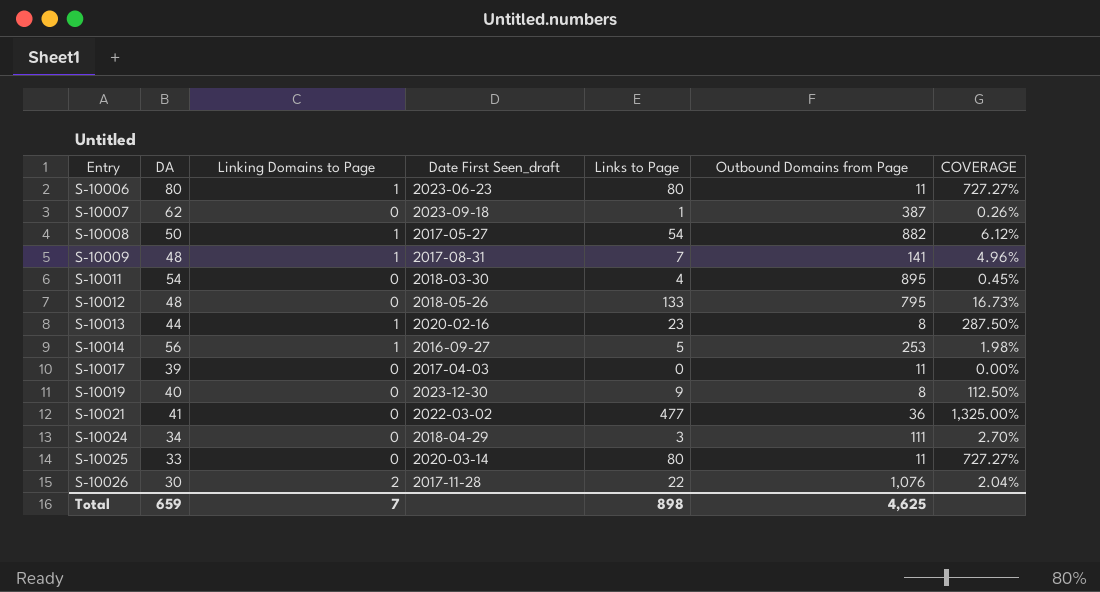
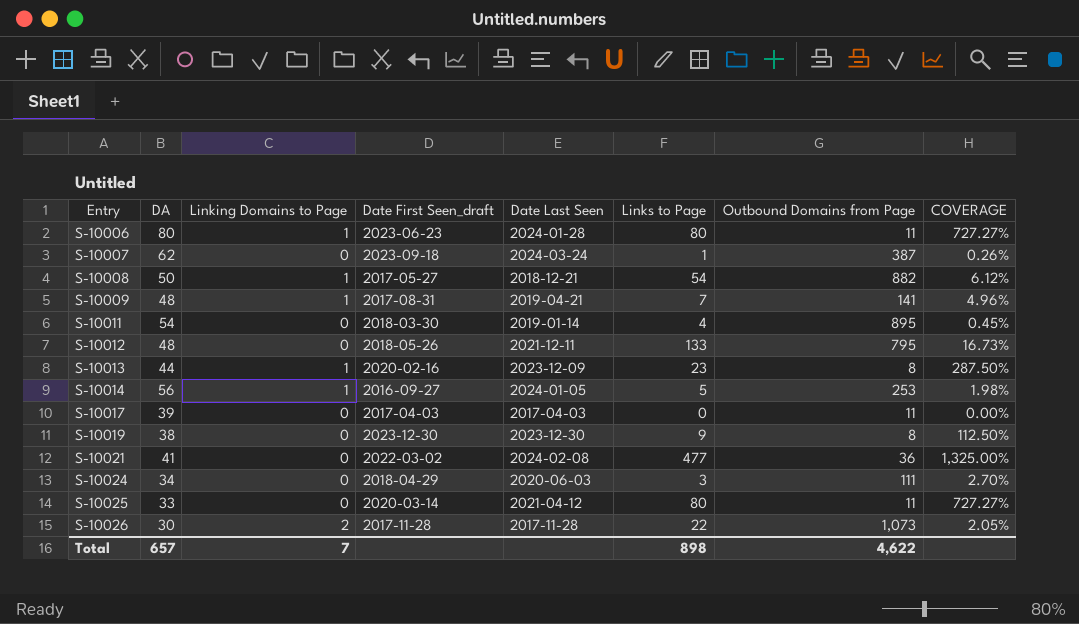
column Date Last Seen | position: none -> 5
S-10019 | DA: 40 -> 38
S-10026 | Outbound Domains from Page: 1,076 -> 1,073
S-10026 | COVERAGE: 2.04% -> 2.05%
Total | DA: 659 -> 657
Total | Outbound Domains from Page: 4,625 -> 4,622

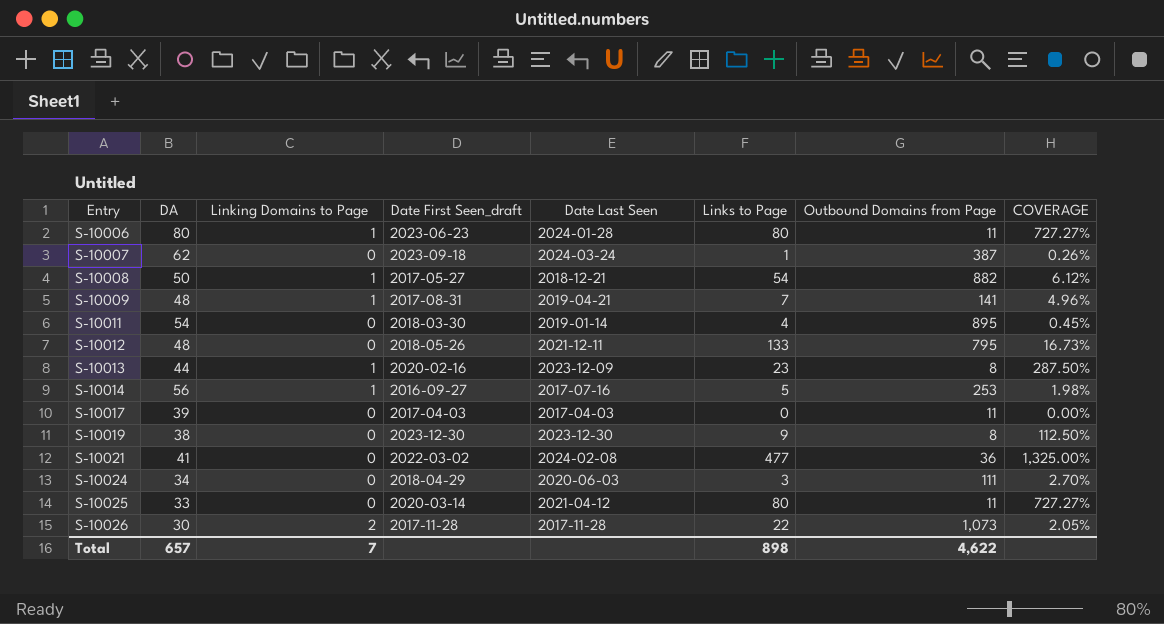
S-10014 | Date Last Seen: 2024-01-05 -> 2017-07-16

